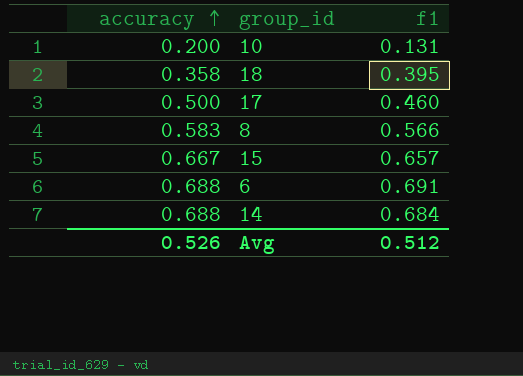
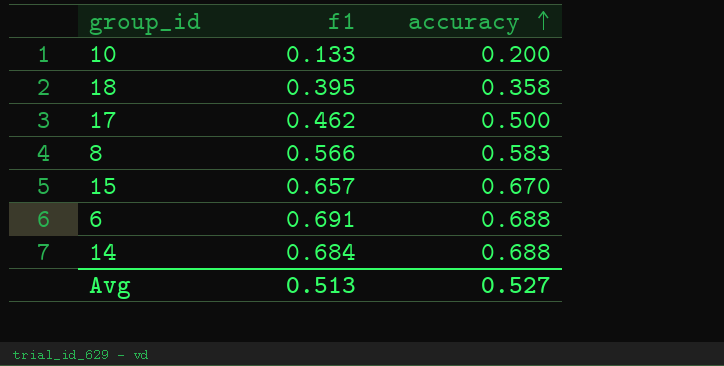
column accuracy | position: 1 -> 3
10 | f1: 0.131 -> 0.133
17 | f1: 0.460 -> 0.462
15 | accuracy: 0.667 -> 0.670
Avg | f1: 0.512 -> 0.513
Avg | accuracy: 0.526 -> 0.527

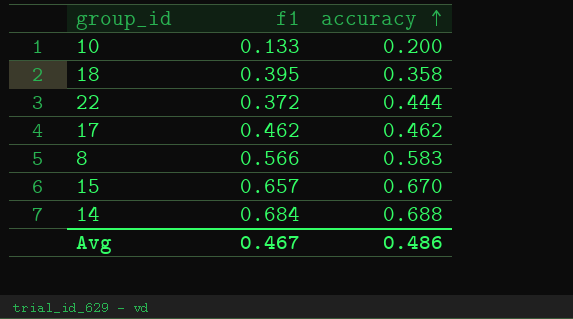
row 6: 0.691 | 0.688 -> none
row 22: none -> 0.372 | 0.444
17 | accuracy: 0.500 -> 0.462
Avg | f1: 0.513 -> 0.467
Avg | accuracy: 0.527 -> 0.486

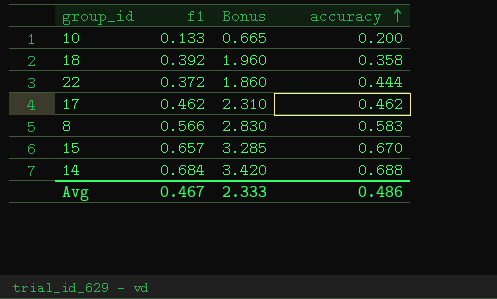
column Bonus | formula: none -> [f1] * 5
18 | f1: 0.395 -> 0.392

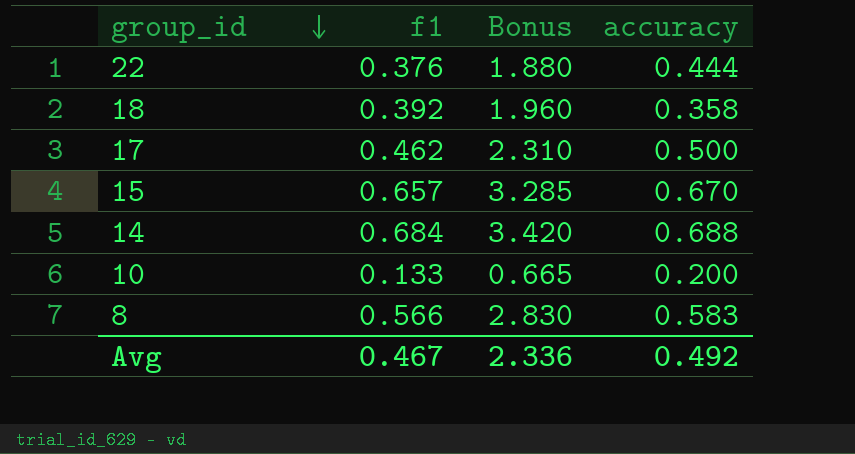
row order: accuracy ascending -> group_id descending
22 | f1: 0.372 -> 0.376
22 | Bonus: 1.860 -> 1.880
17 | accuracy: 0.462 -> 0.500
Avg | Bonus: 2.333 -> 2.336
Avg | accuracy: 0.486 -> 0.492

